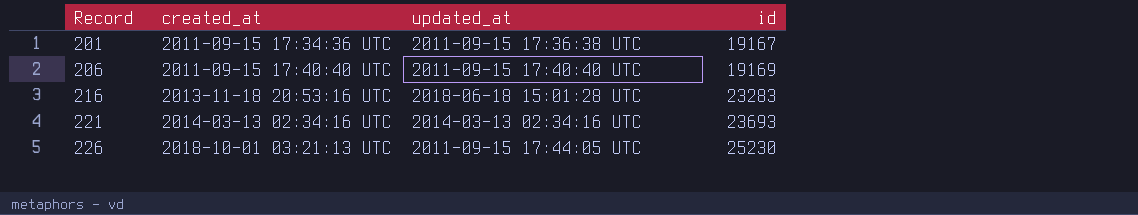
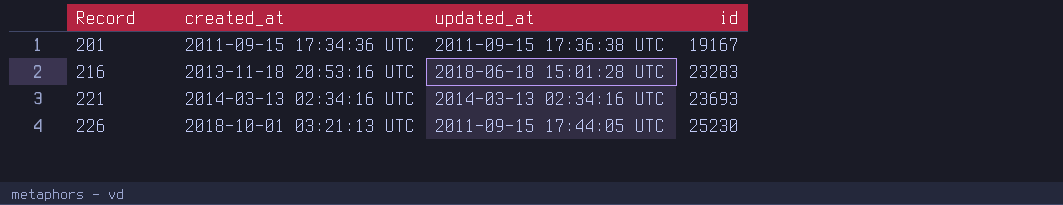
row 206: 2011-09-15 17:40:40 UTC | 2011-09-15 17:40:40 UTC | 19169 -> none

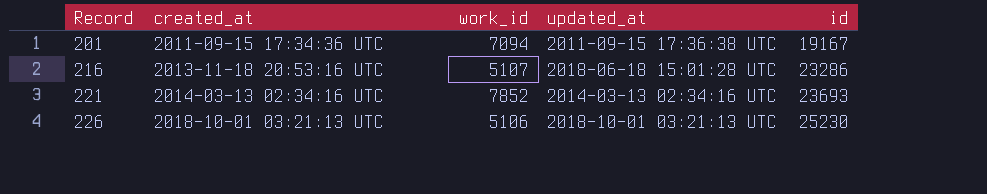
column work_id | position: none -> 3
216 | id: 23283 -> 23286
226 | updated_at: 2011-09-15 17:44:05 UTC -> 2018-10-01 03:21:13 UTC

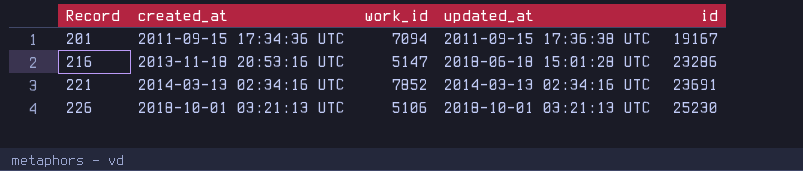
216 | work_id: 5107 -> 5147
221 | id: 23693 -> 23691

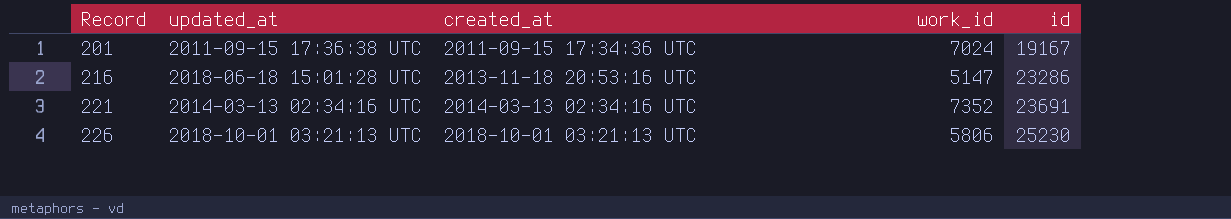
column updated_at | position: 4 -> 2
201 | work_id: 7094 -> 7024
221 | work_id: 7852 -> 7352
226 | work_id: 5106 -> 5806

